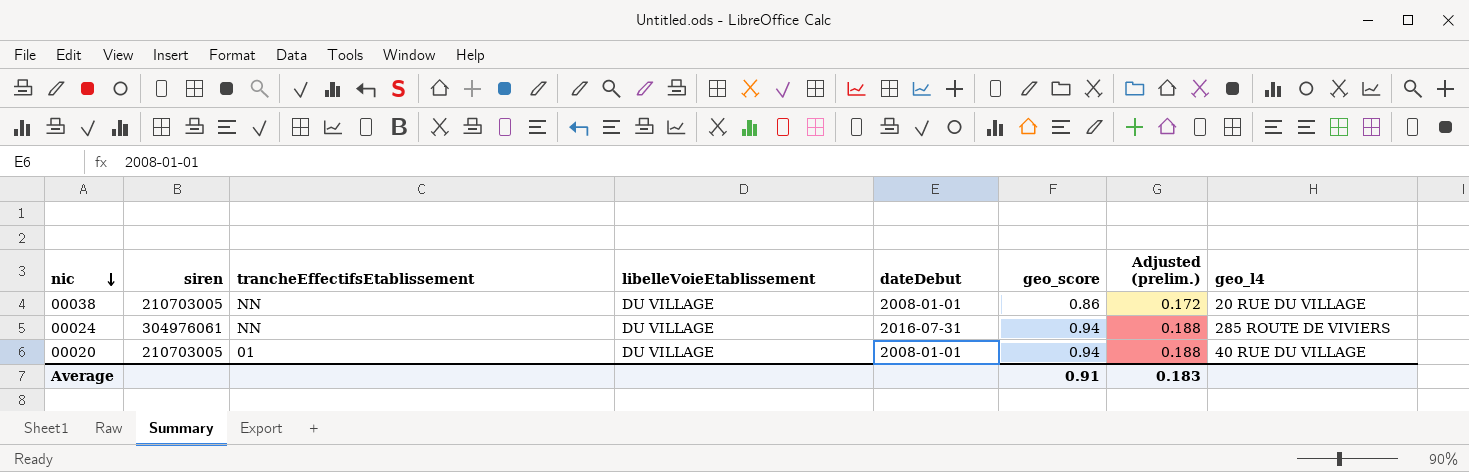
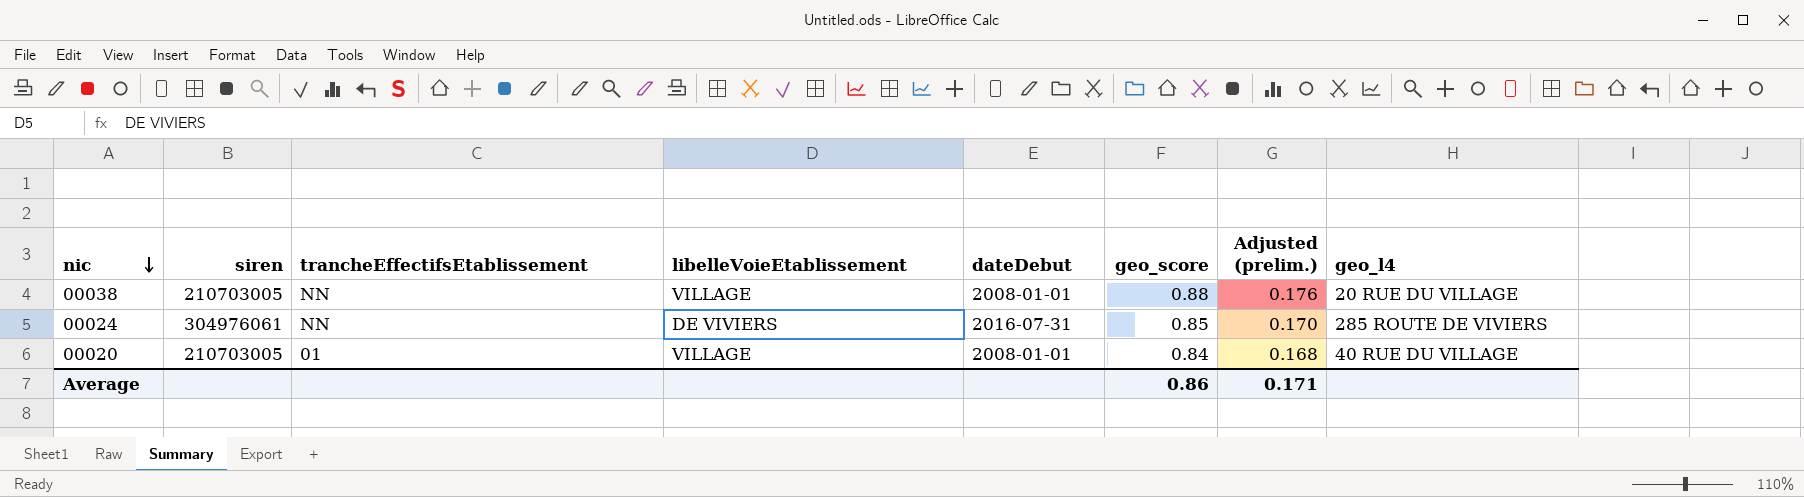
00038 | libelleVoieEtablissement: DU VILLAGE -> VILLAGE
00038 | geo_score: 0.86 -> 0.88
00038 | Adjusted (prelim.): 0.172 -> 0.176
00024 | libelleVoieEtablissement: DU VILLAGE -> DE VIVIERS
00024 | geo_score: 0.94 -> 0.85
00024 | Adjusted (prelim.): 0.188 -> 0.170
00020 | libelleVoieEtablissement: DU VILLAGE -> VILLAGE
00020 | geo_score: 0.94 -> 0.84
00020 | Adjusted (prelim.): 0.188 -> 0.168
Average | geo_score: 0.91 -> 0.86
Average | Adjusted (prelim.): 0.183 -> 0.171

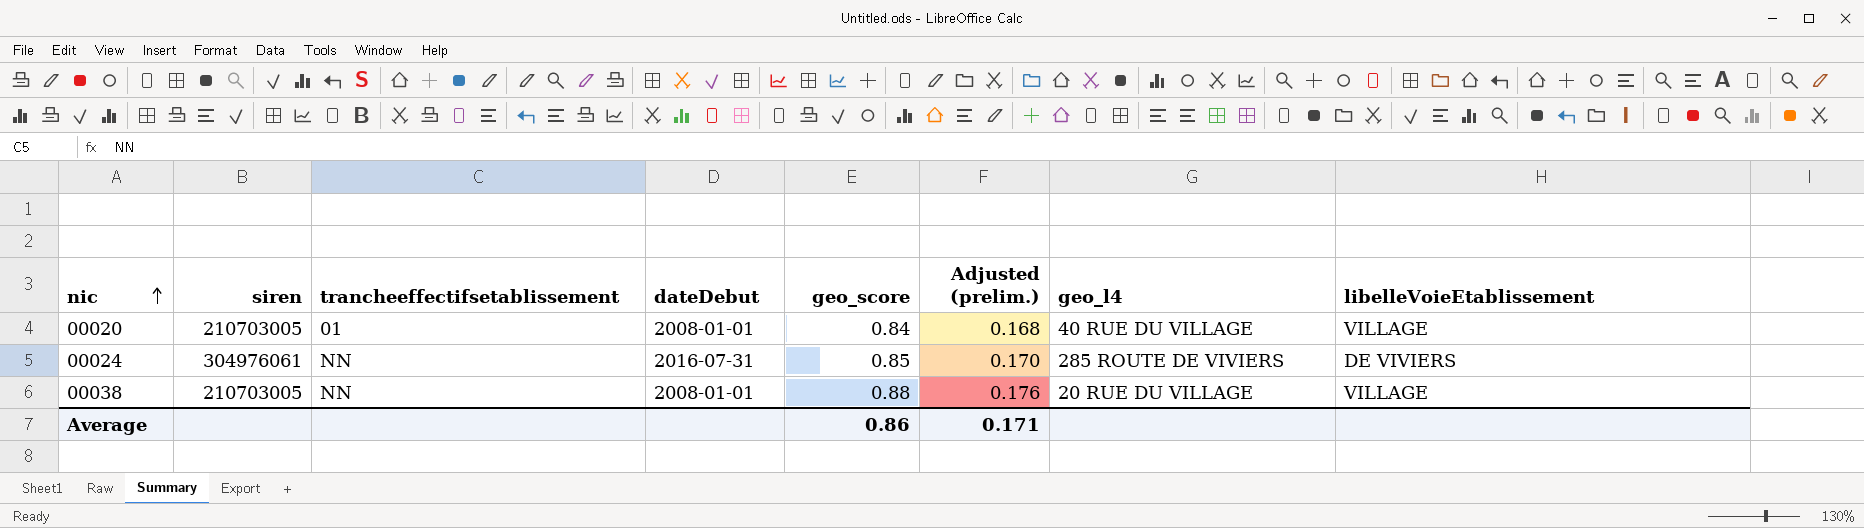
row order: nic descending -> nic ascending
column name: trancheEffectifsEtablissement -> trancheeffectifsetablissement
column libelleVoieEtablissement | position: 4 -> 8

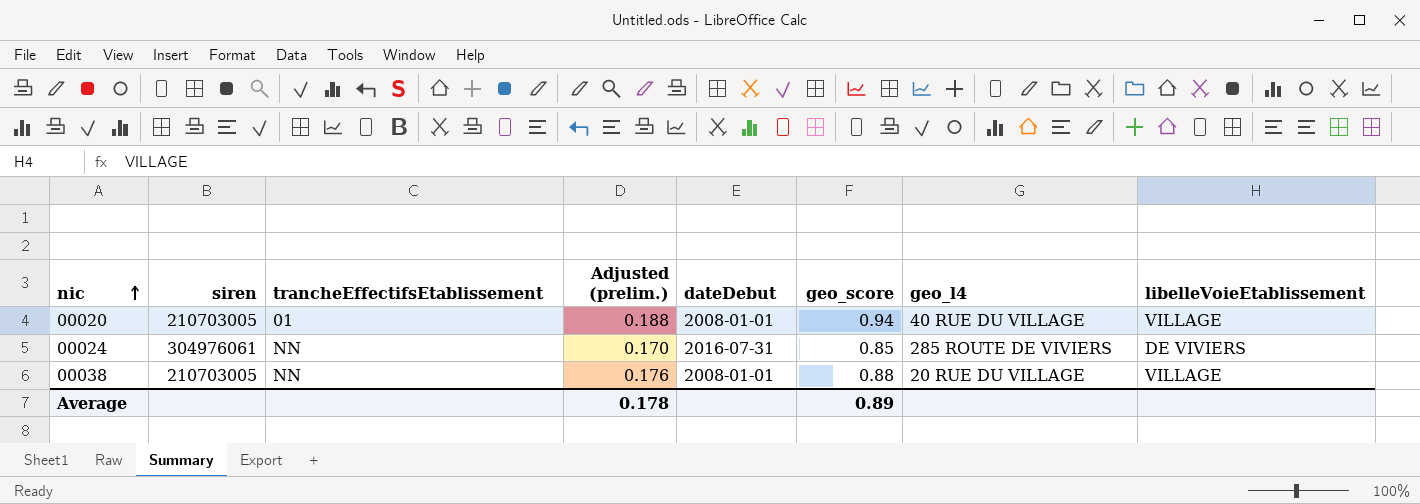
column name: trancheeffectifsetablissement -> trancheEffectifsEtablissement
column Adjusted (prelim.) | position: 6 -> 4
00020 | Adjusted (prelim.): 0.168 -> 0.188
00020 | geo_score: 0.84 -> 0.94
Average | Adjusted (prelim.): 0.171 -> 0.178
Average | geo_score: 0.86 -> 0.89

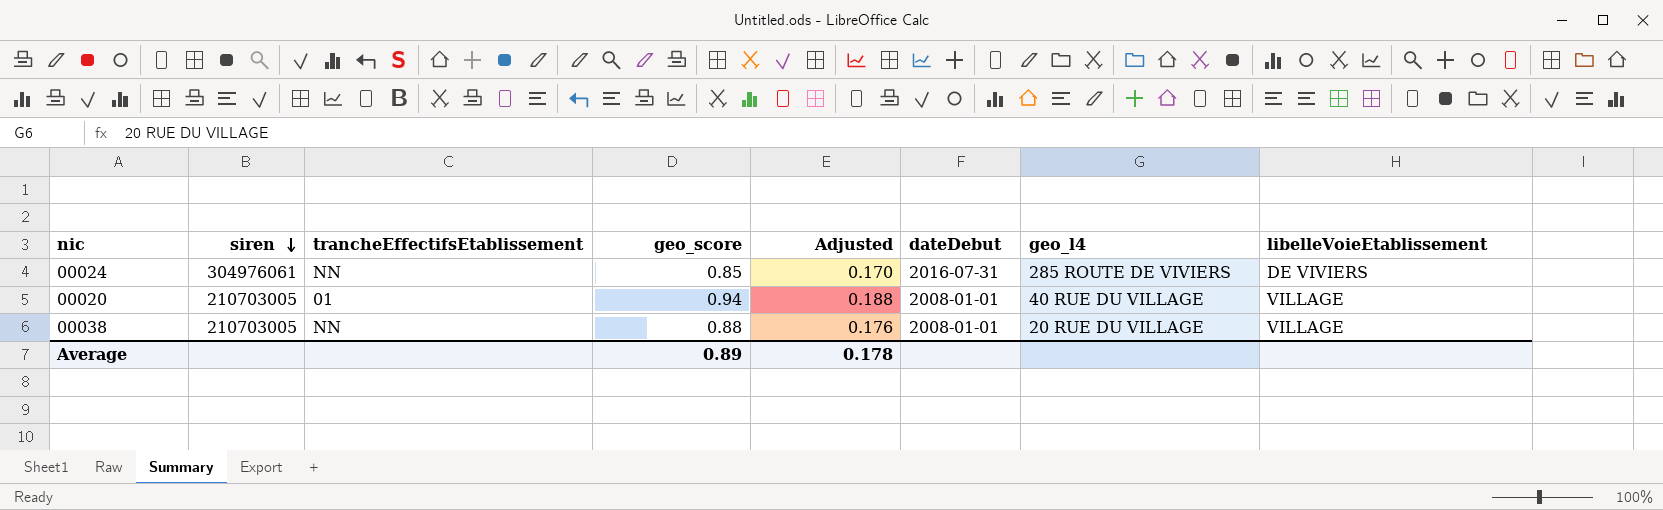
row order: nic ascending -> siren descending
column geo_score | position: 6 -> 4
column name: Adjusted (prelim.) -> Adjusted

